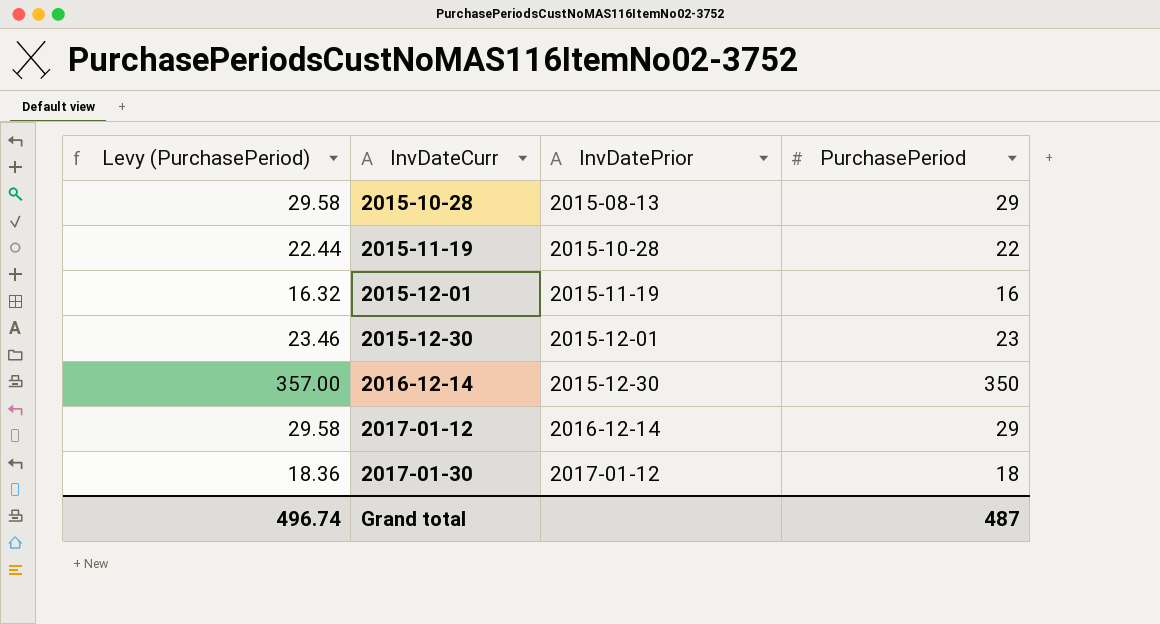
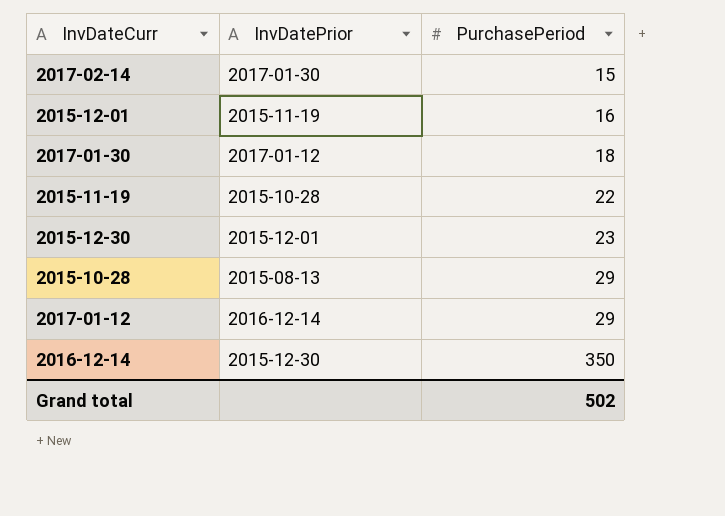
row order: InvDateCurr ascending -> PurchasePeriod ascending
column Levy (PurchasePeriod) | formula: [PurchasePeriod] * 1.02 -> none
row 2017-02-14: none -> 2017-01-30 | 15
Grand total | PurchasePeriod: 487 -> 502

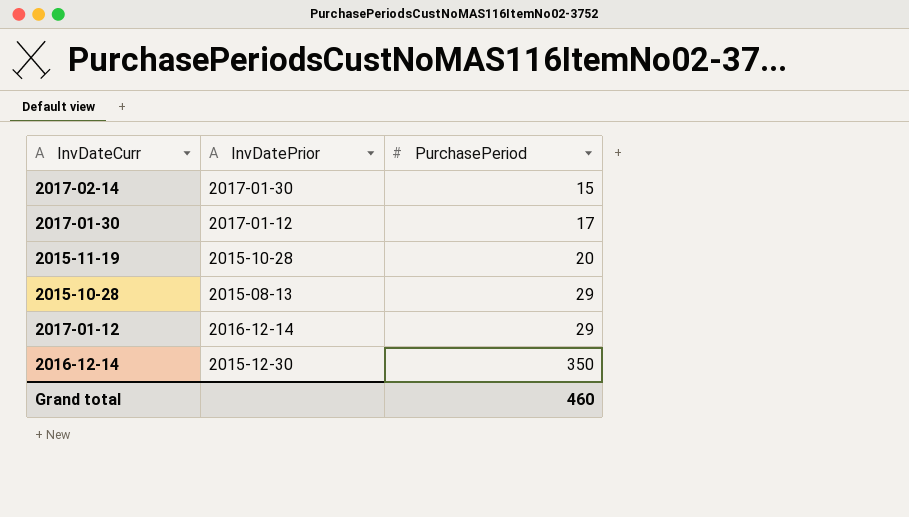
row 2015-12-01: 2015-11-19 | 16 -> none
row 2015-12-30: 2015-12-01 | 23 -> none
2017-01-30 | PurchasePeriod: 18 -> 17
2015-11-19 | PurchasePeriod: 22 -> 20
Grand total | PurchasePeriod: 502 -> 460

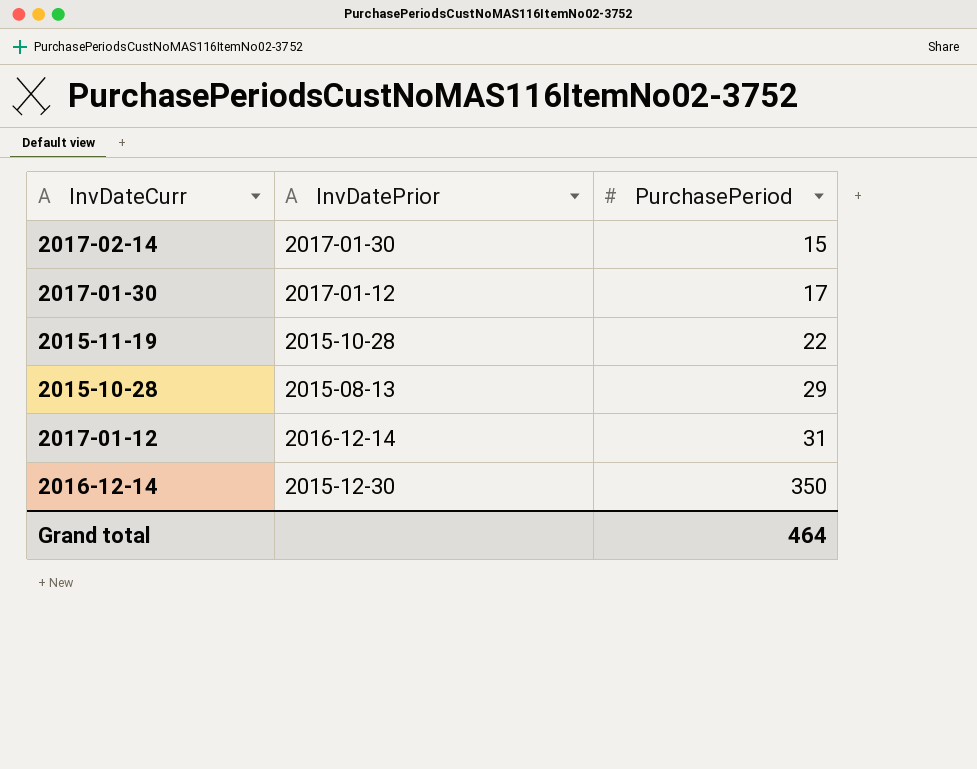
2015-11-19 | PurchasePeriod: 20 -> 22
2017-01-12 | PurchasePeriod: 29 -> 31
Grand total | PurchasePeriod: 460 -> 464

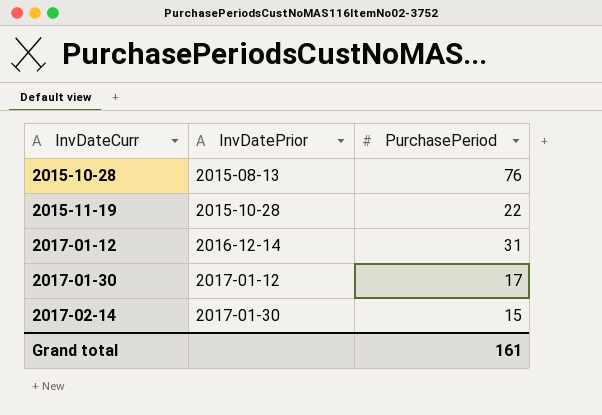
row order: PurchasePeriod ascending -> InvDateCurr ascending
row 2016-12-14: 2015-12-30 | 350 -> none
2015-10-28 | PurchasePeriod: 29 -> 76
Grand total | PurchasePeriod: 464 -> 161

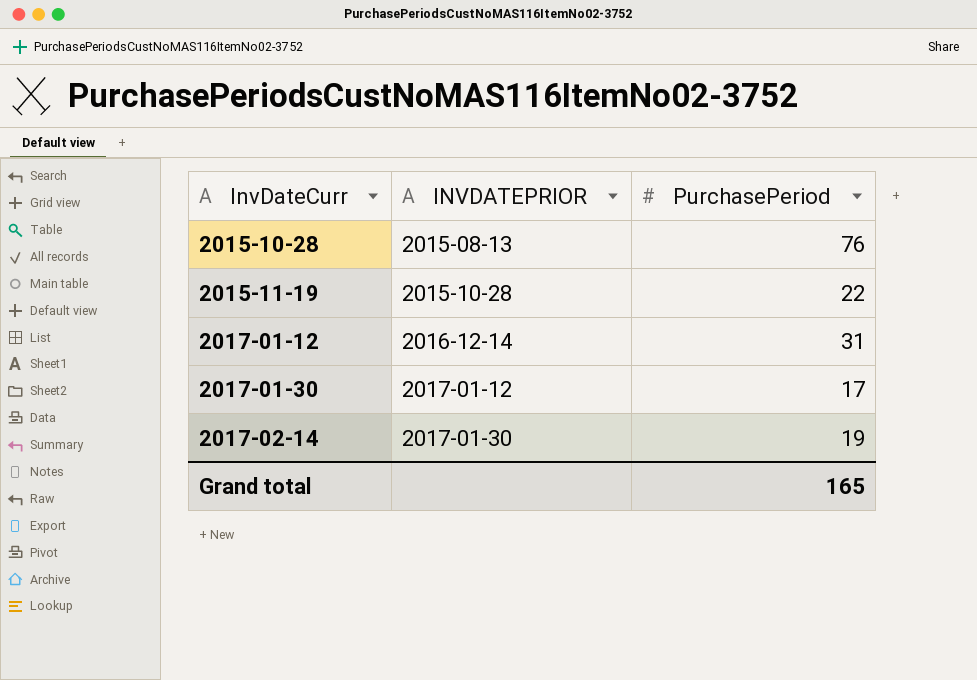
column name: InvDatePrior -> INVDATEPRIOR
2017-02-14 | PurchasePeriod: 15 -> 19
Grand total | PurchasePeriod: 161 -> 165

